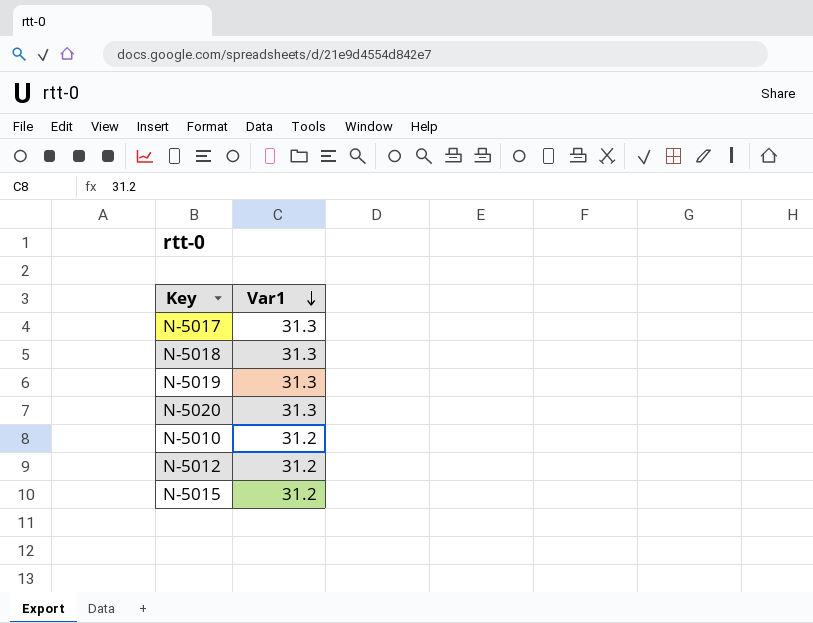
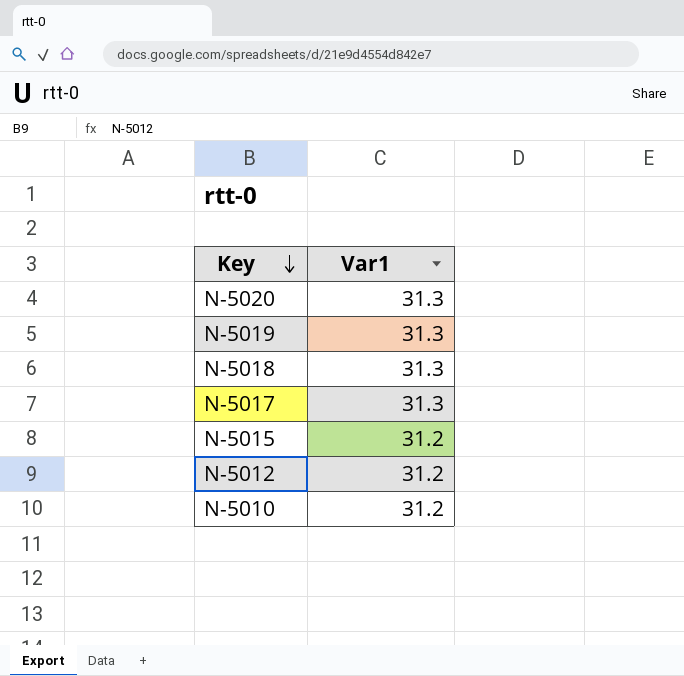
row order: Var1 descending -> Key descending

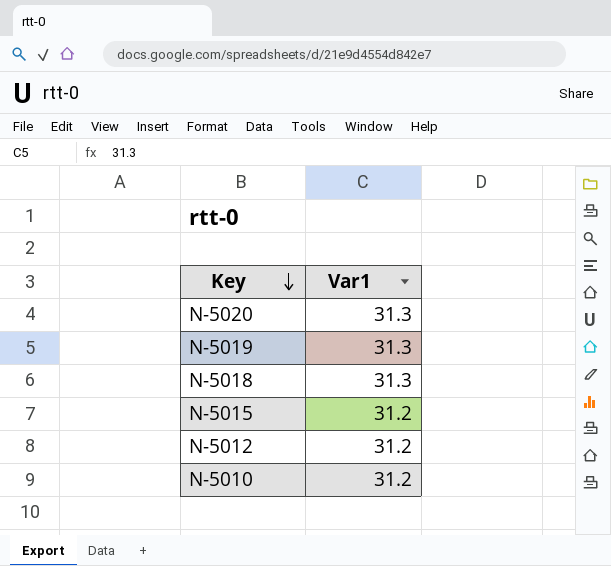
row N-5017: 31.3 -> none

